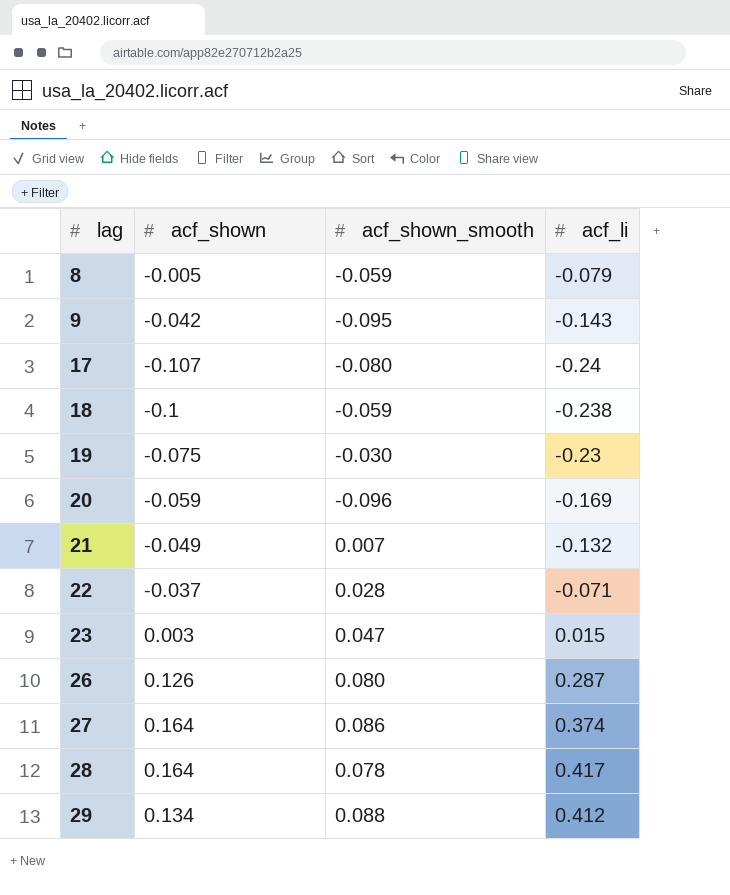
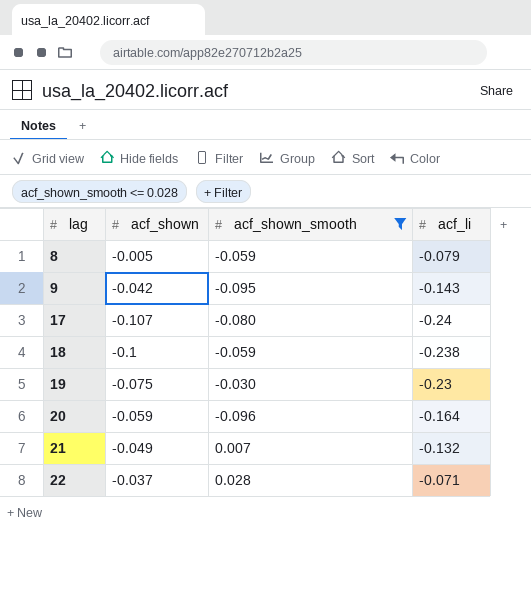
filter: none -> acf_shown_smooth <= 0.028
20 | acf_li: -0.169 -> -0.164

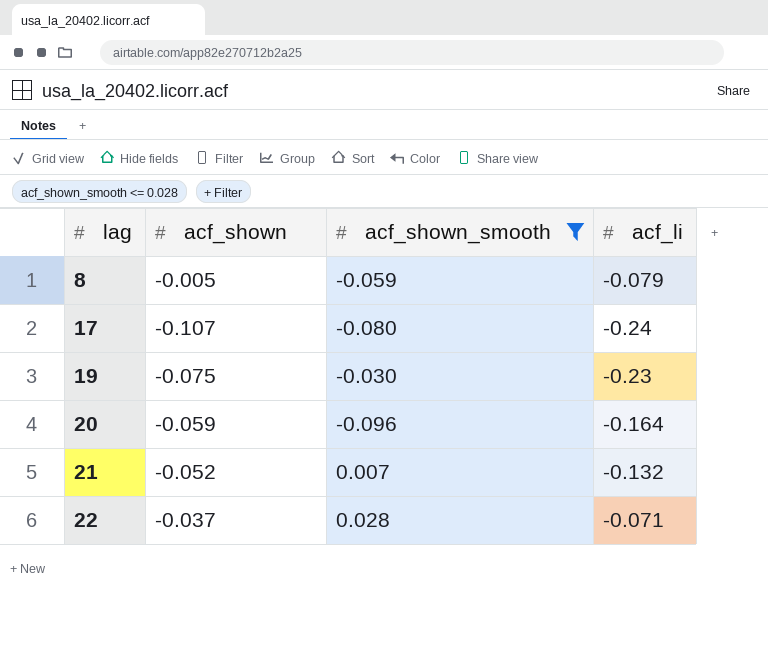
row 9: -0.042 | -0.095 | -0.143 -> none
row 18: -0.1 | -0.059 | -0.238 -> none
21 | acf_shown: -0.049 -> -0.052

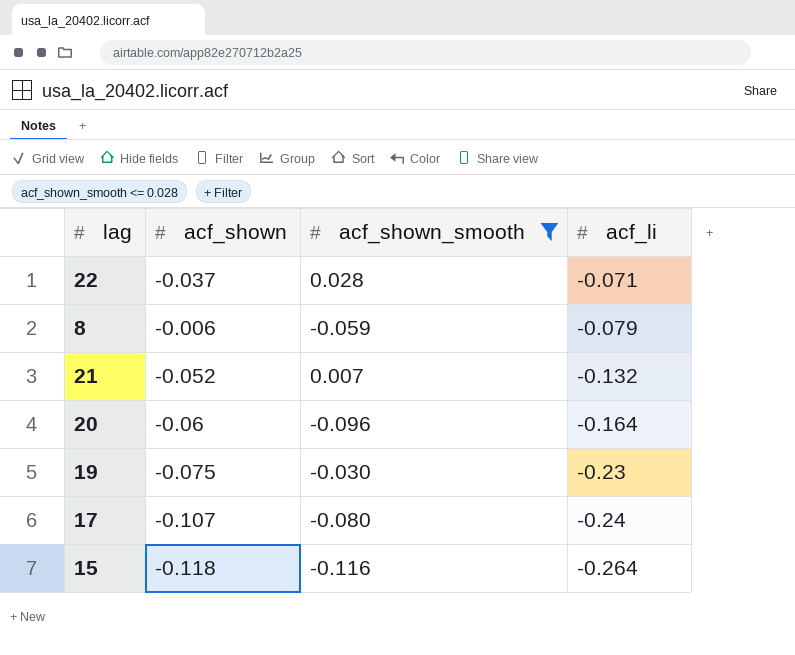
row order: lag ascending -> acf_li descending
8 | acf_shown: -0.005 -> -0.006
20 | acf_shown: -0.059 -> -0.06
row 15: none -> -0.118 | -0.116 | -0.264

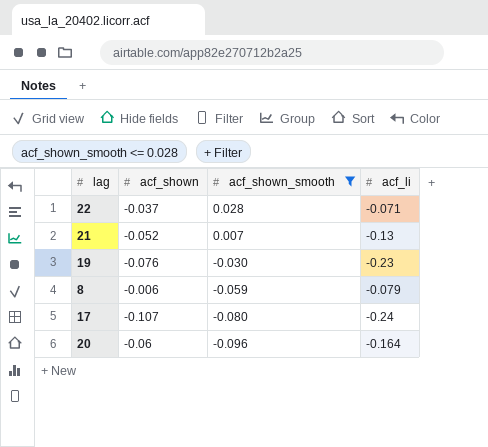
row order: acf_li descending -> acf_shown_smooth descending
row 15: -0.118 | -0.116 | -0.264 -> none
21 | acf_li: -0.132 -> -0.13
19 | acf_shown: -0.075 -> -0.076

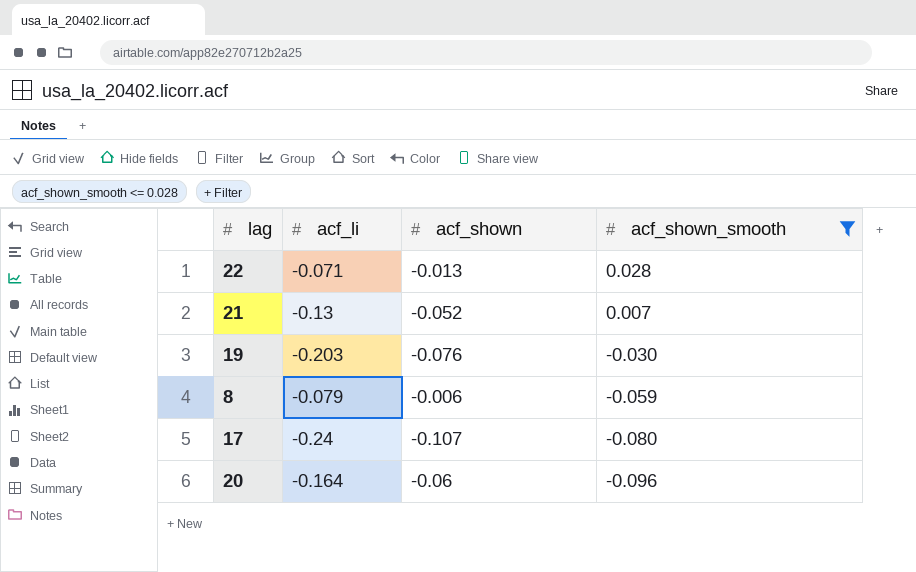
column acf_li | position: 4 -> 2
22 | acf_shown: -0.037 -> -0.013
19 | acf_li: -0.23 -> -0.203

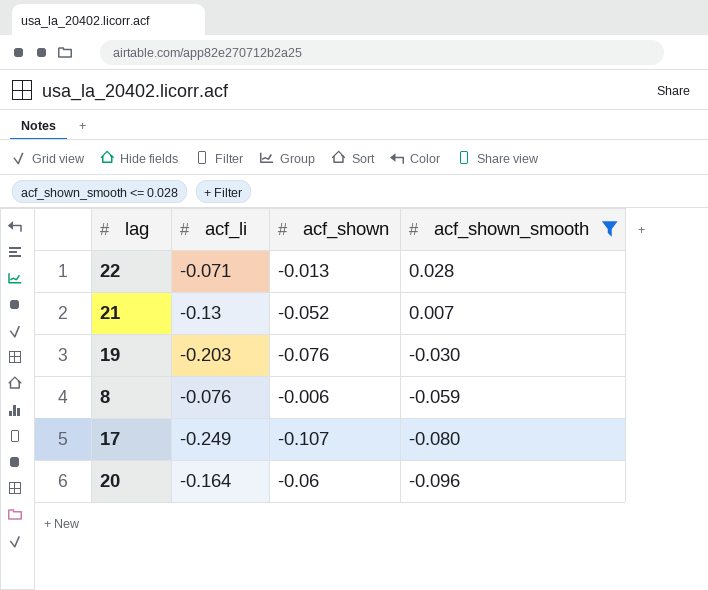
8 | acf_li: -0.079 -> -0.076
17 | acf_li: -0.24 -> -0.249

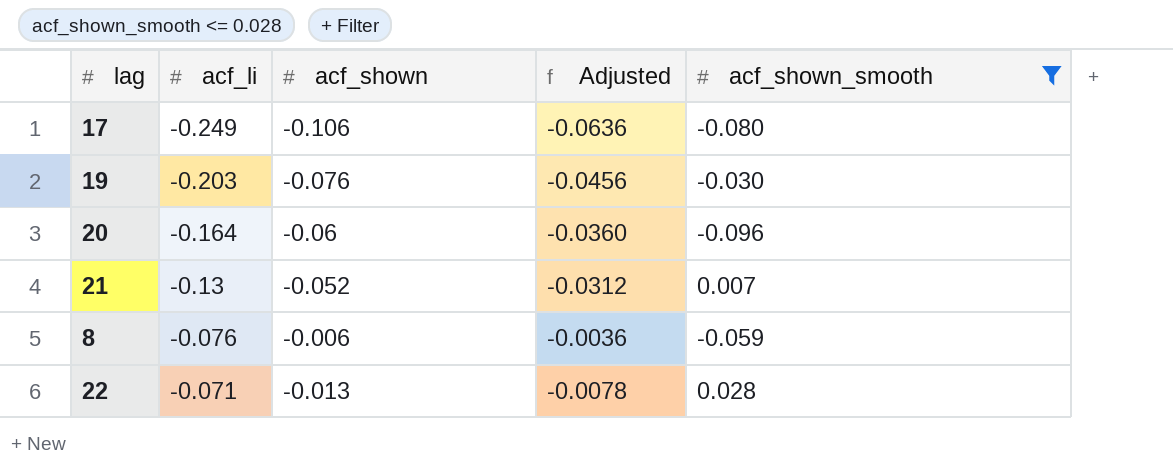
row order: acf_shown_smooth descending -> acf_li ascending
column Adjusted | formula: none -> [acf_shown] * 0.6
17 | acf_shown: -0.107 -> -0.106

